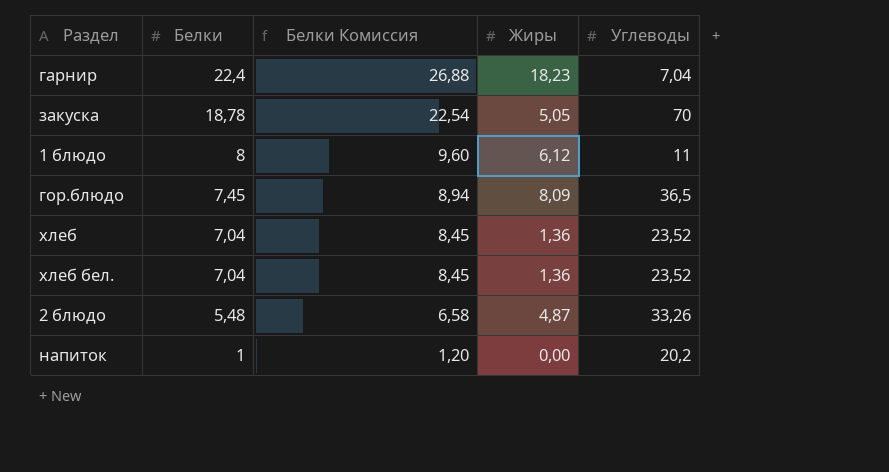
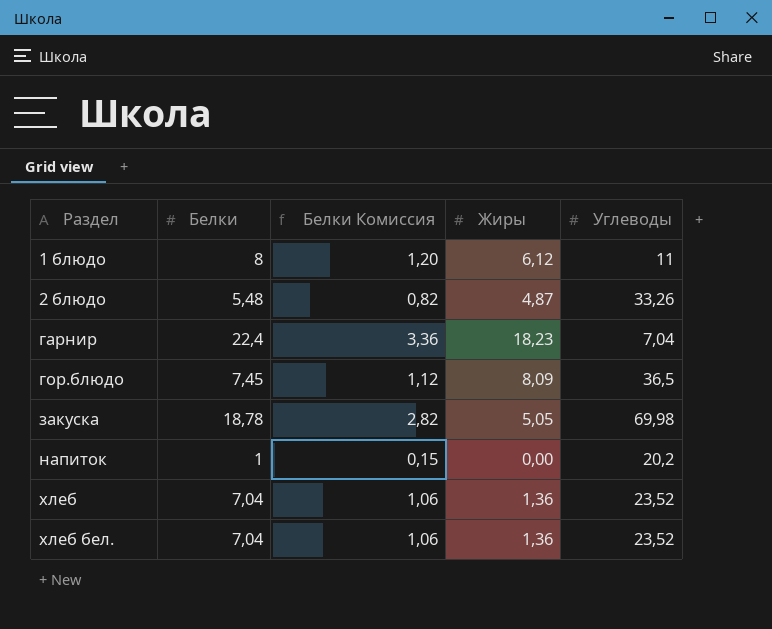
row order: Белки descending -> Раздел ascending
column Белки Комиссия | formula: [Белки] * 1,2 -> [Белки] * 0,15
закуска | Углеводы: 70 -> 69,98

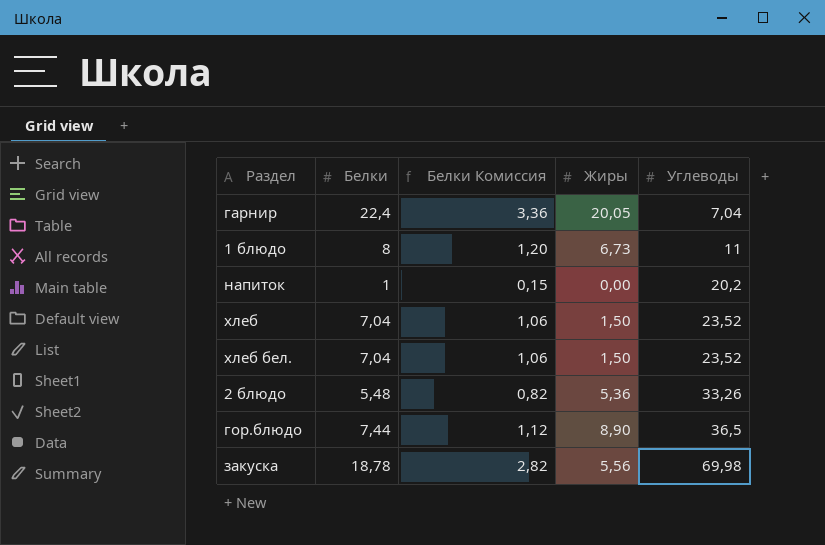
row order: Раздел ascending -> Углеводы ascending
гарнир | Жиры: 18,23 -> 20,05
1 блюдо | Жиры: 6,12 -> 6,73
хлеб | Жиры: 1,36 -> 1,50
хлеб бел. | Жиры: 1,36 -> 1,50
2 блюдо | Жиры: 4,87 -> 5,36
гор.блюдо | Белки: 7,45 -> 7,44
гор.блюдо | Жиры: 8,09 -> 8,90
закуска | Жиры: 5,05 -> 5,56

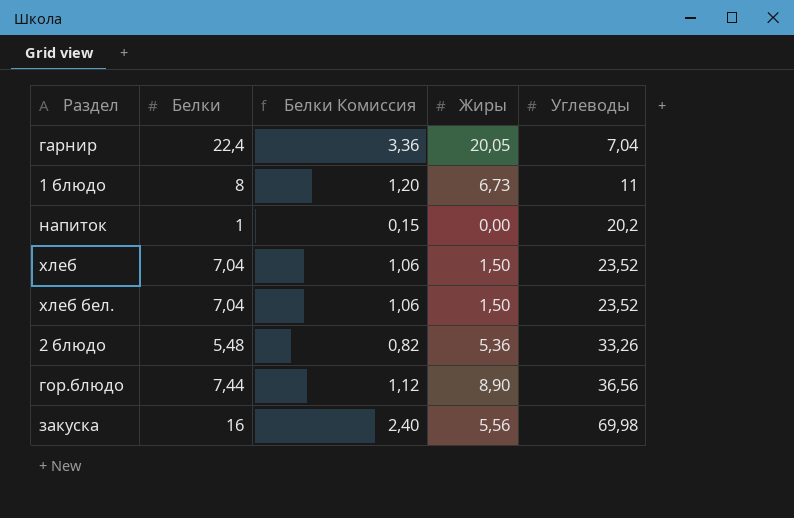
гор.блюдо | Углеводы: 36,5 -> 36,56
закуска | Белки: 18,78 -> 16
закуска | Белки Комиссия: 2,82 -> 2,40

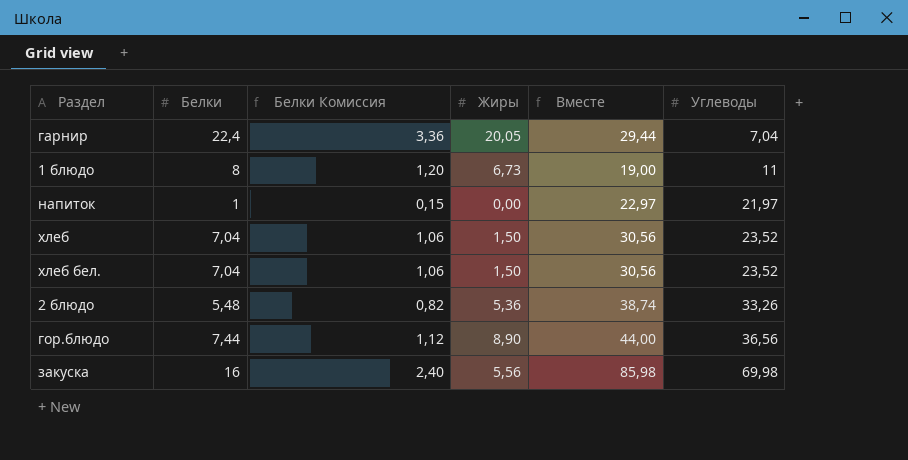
column Вместе | formula: none -> [Белки] + [Углеводы]
напиток | Углеводы: 20,2 -> 21,97

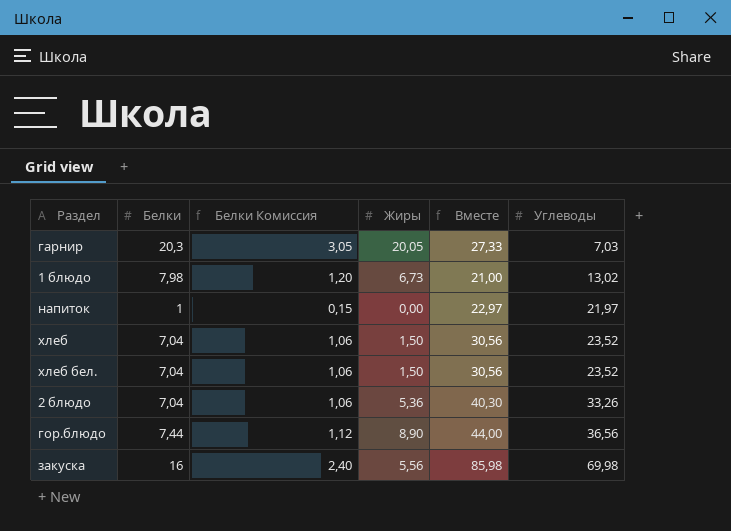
гарнир | Белки: 22,4 -> 20,3
гарнир | Белки Комиссия: 3,36 -> 3,05
гарнир | Вместе: 29,44 -> 27,33
гарнир | Углеводы: 7,04 -> 7,03
1 блюдо | Белки: 8 -> 7,98
1 блюдо | Вместе: 19,00 -> 21,00
1 блюдо | Углеводы: 11 -> 13,02
2 блюдо | Белки: 5,48 -> 7,04
2 блюдо | Белки Комиссия: 0,82 -> 1,06
2 блюдо | Вместе: 38,74 -> 40,30

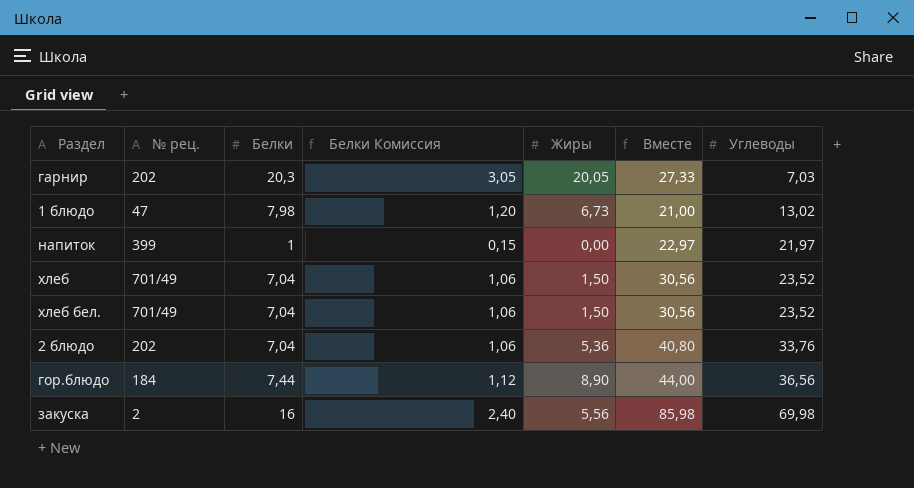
column № рец. | position: none -> 2
2 блюдо | Вместе: 40,30 -> 40,80
2 блюдо | Углеводы: 33,26 -> 33,76

